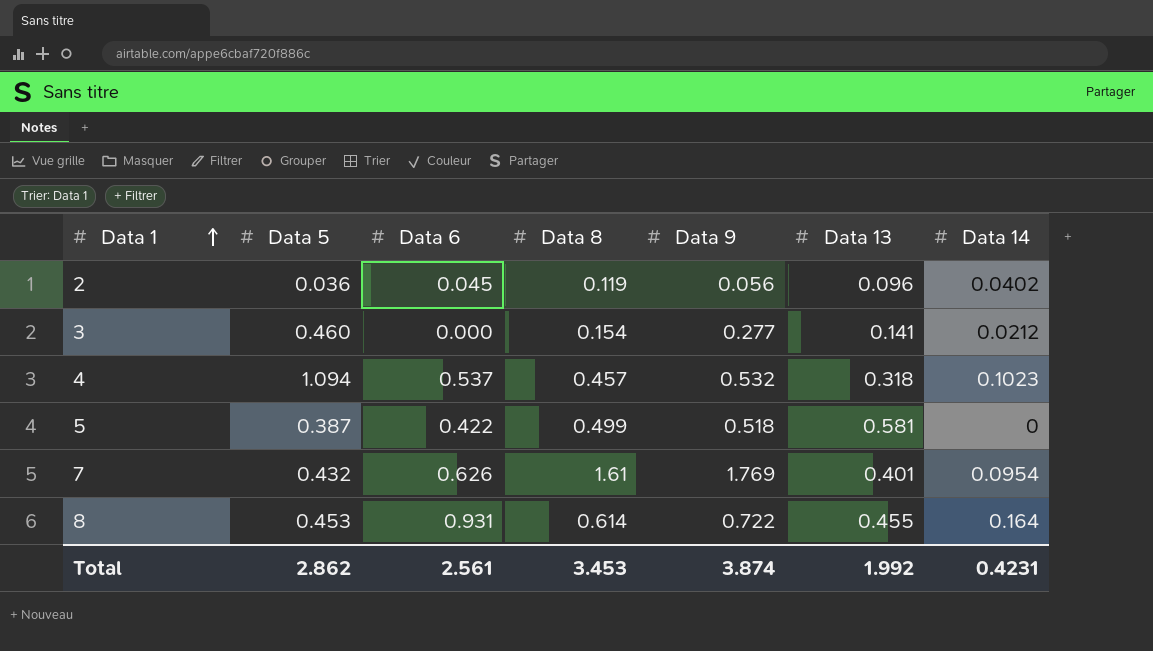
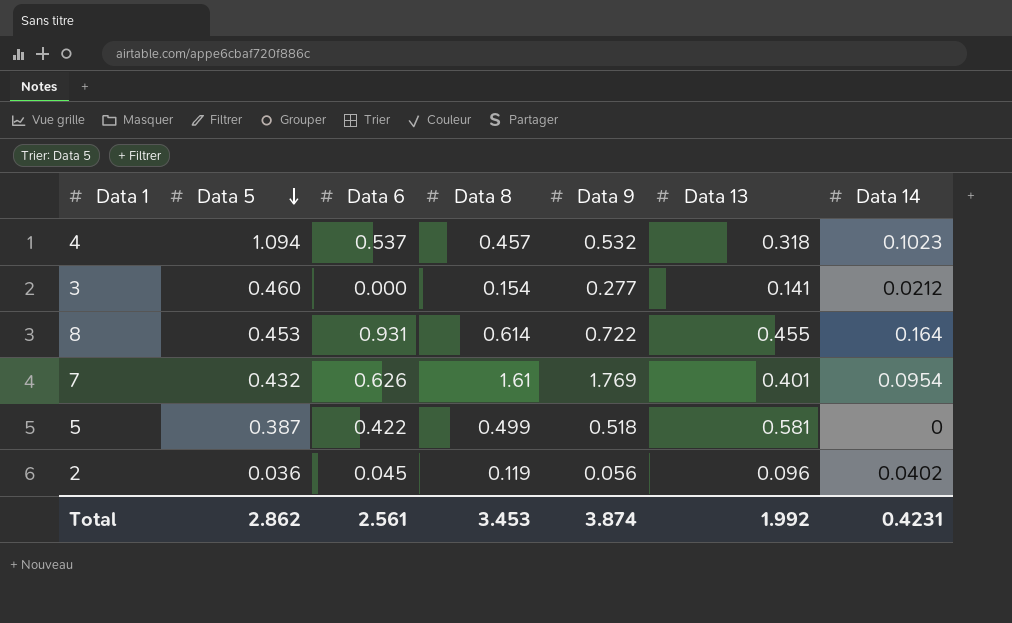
row order: Data 1 ascending -> Data 5 descending

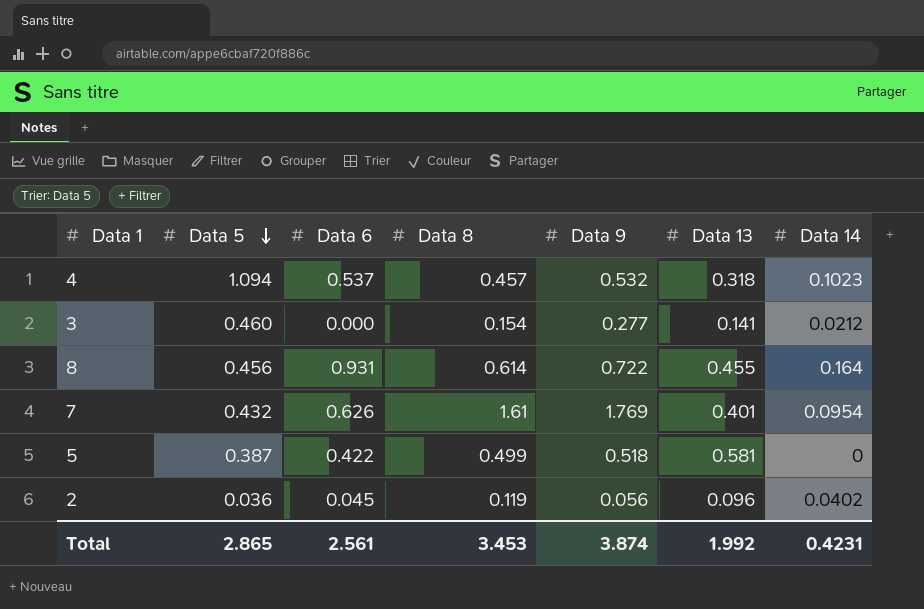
8 | Data 5: 0.453 -> 0.456
Total | Data 5: 2.862 -> 2.865

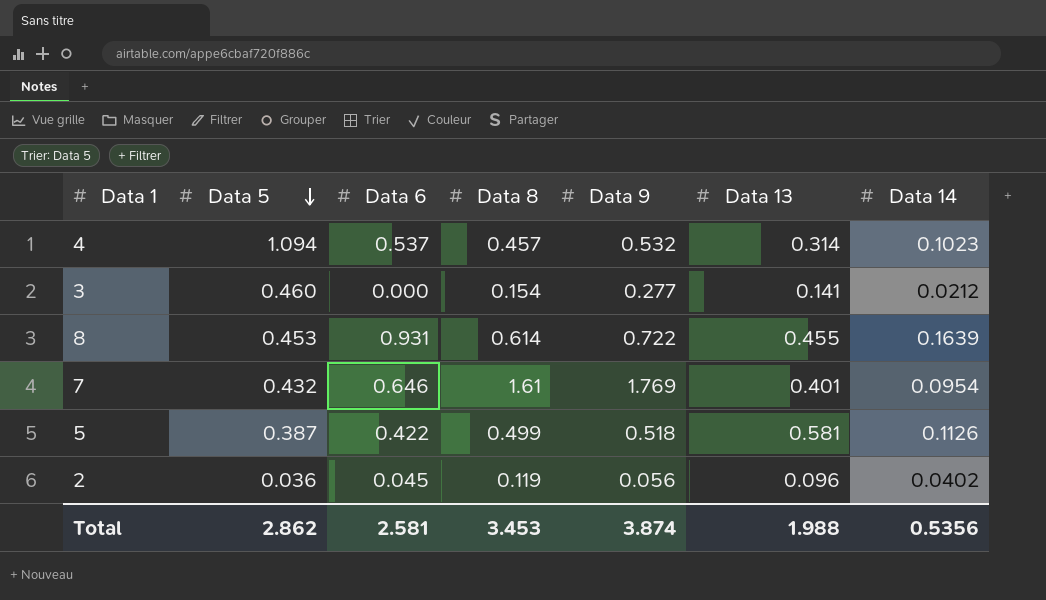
4 | Data 13: 0.318 -> 0.314
8 | Data 5: 0.456 -> 0.453
8 | Data 14: 0.164 -> 0.1639
7 | Data 6: 0.626 -> 0.646
5 | Data 14: 0 -> 0.1126
Total | Data 5: 2.865 -> 2.862
Total | Data 6: 2.561 -> 2.581
Total | Data 13: 1.992 -> 1.988
Total | Data 14: 0.4231 -> 0.5356

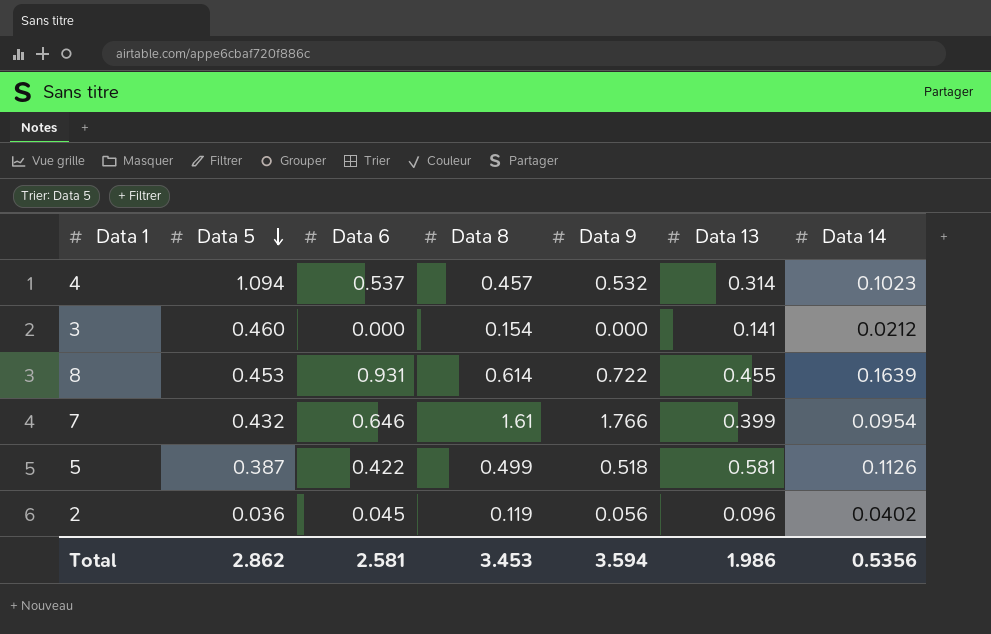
3 | Data 9: 0.277 -> 0.000
7 | Data 9: 1.769 -> 1.766
7 | Data 13: 0.401 -> 0.399
Total | Data 9: 3.874 -> 3.594
Total | Data 13: 1.988 -> 1.986

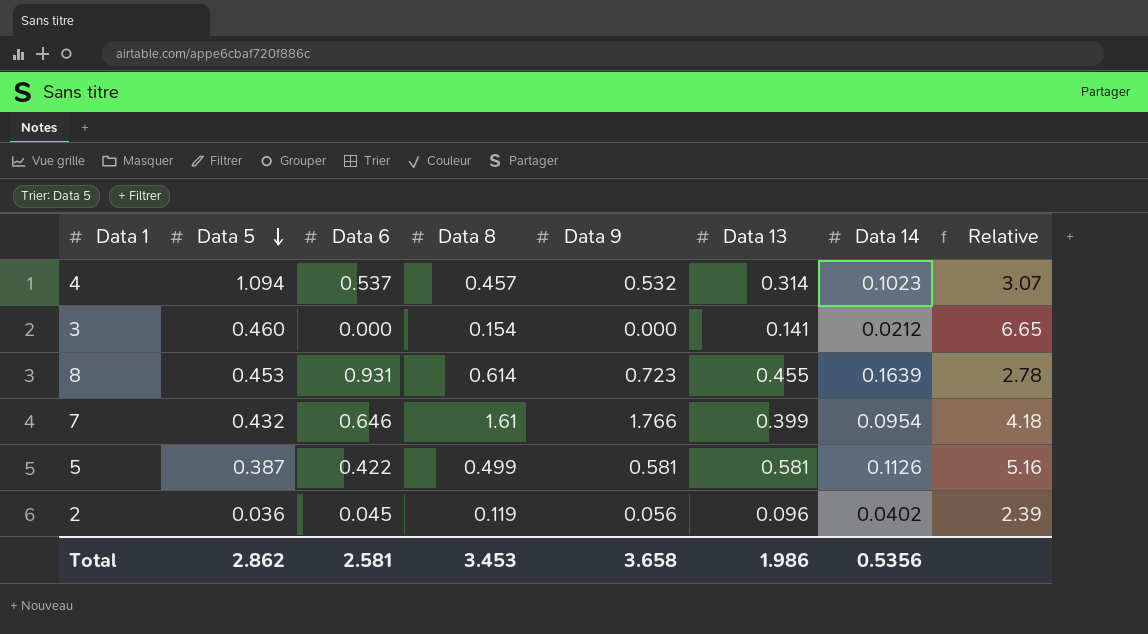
column Relative | formula: none -> [Data 13] / [Data 14]
8 | Data 9: 0.722 -> 0.723
5 | Data 9: 0.518 -> 0.581
Total | Data 9: 3.594 -> 3.658

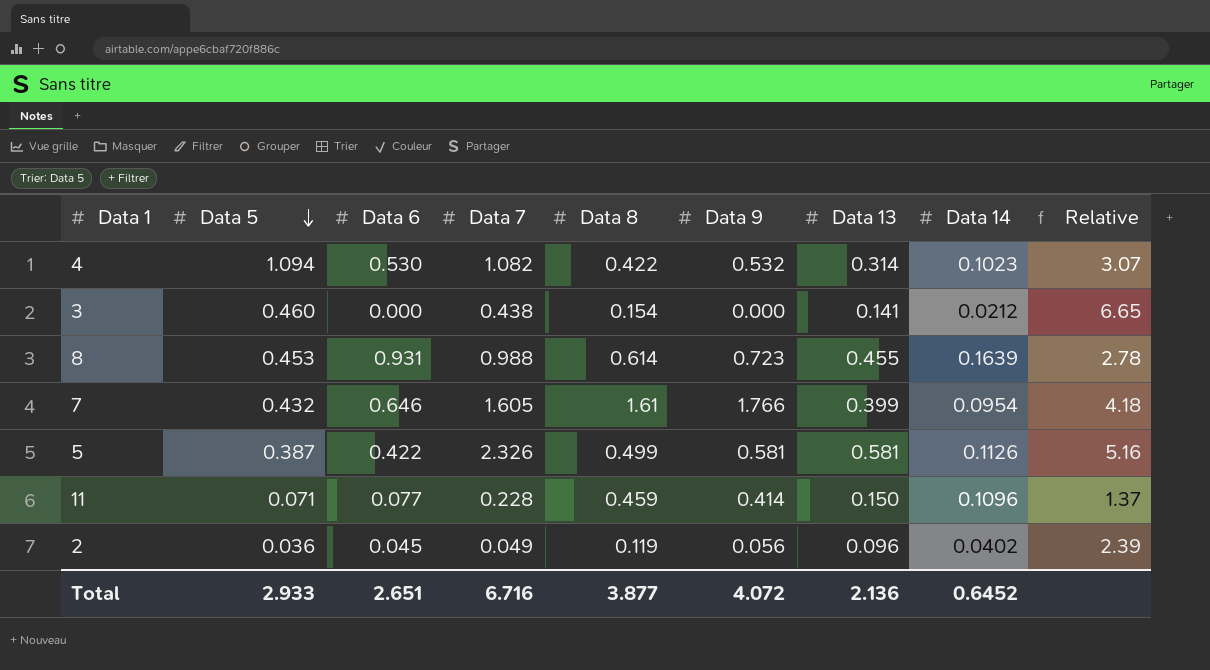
column Data 7 | position: none -> 4
4 | Data 6: 0.537 -> 0.530
4 | Data 8: 0.457 -> 0.422
row 11: none -> 0.071 | 0.077 | 0.228 | 0.459 | 0.414 | 0.150 | 0.1096 | 1.37
Total | Data 5: 2.862 -> 2.933
Total | Data 6: 2.581 -> 2.651
Total | Data 8: 3.453 -> 3.877
Total | Data 9: 3.658 -> 4.072
Total | Data 13: 1.986 -> 2.136
Total | Data 14: 0.5356 -> 0.6452

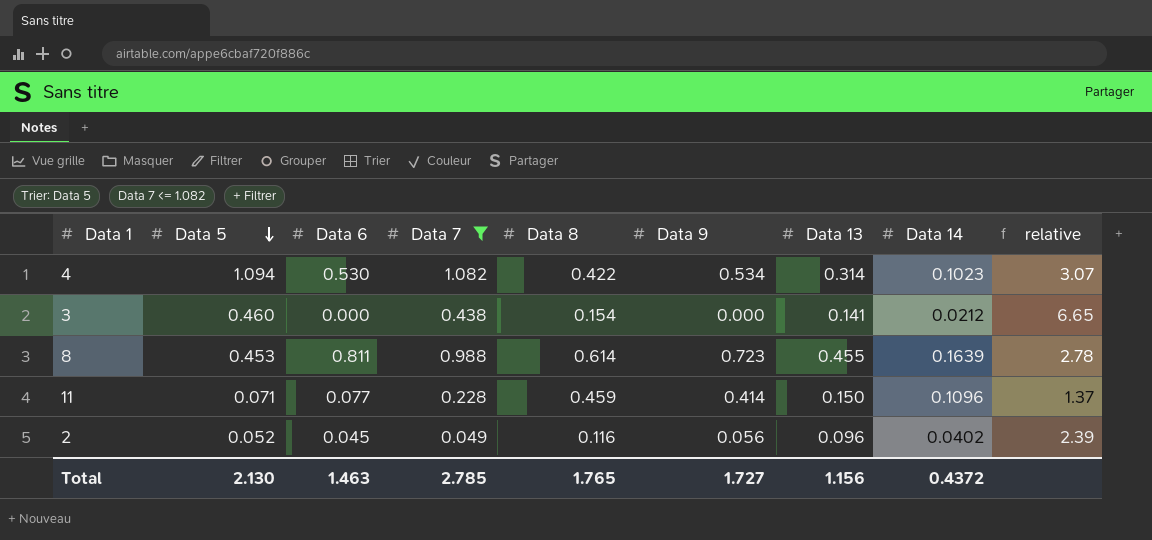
filter: none -> Data 7 <= 1.082
column name: Relative -> relative
4 | Data 9: 0.532 -> 0.534
8 | Data 6: 0.931 -> 0.811
2 | Data 5: 0.036 -> 0.052
2 | Data 8: 0.119 -> 0.116
Total | Data 5: 2.933 -> 2.130
Total | Data 6: 2.651 -> 1.463
Total | Data 7: 6.716 -> 2.785
Total | Data 8: 3.877 -> 1.765
Total | Data 9: 4.072 -> 1.727
Total | Data 13: 2.136 -> 1.156
Total | Data 14: 0.6452 -> 0.4372

